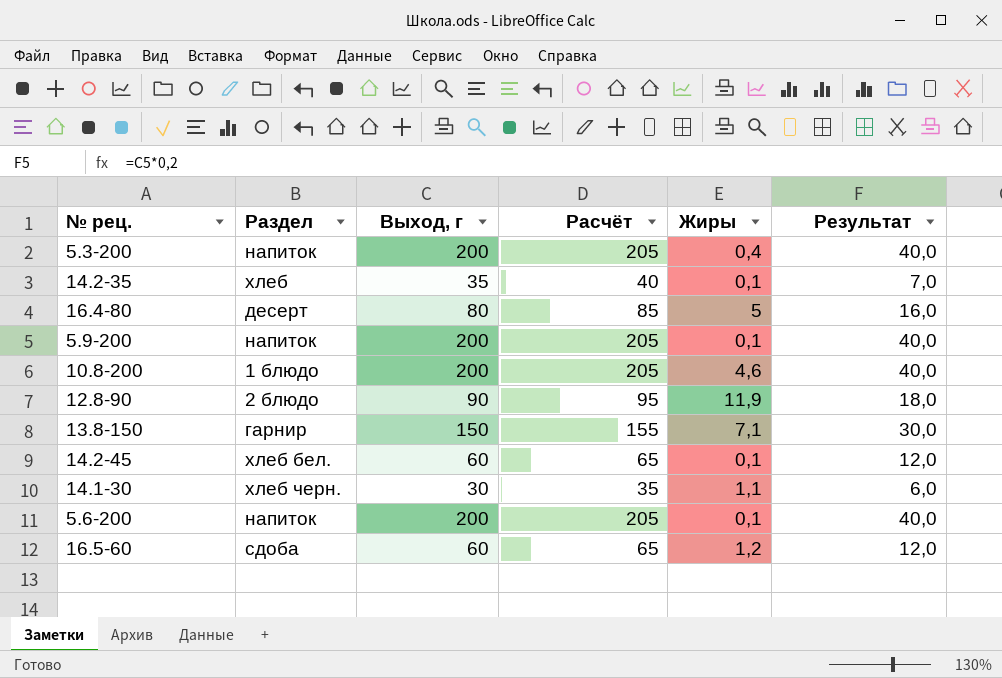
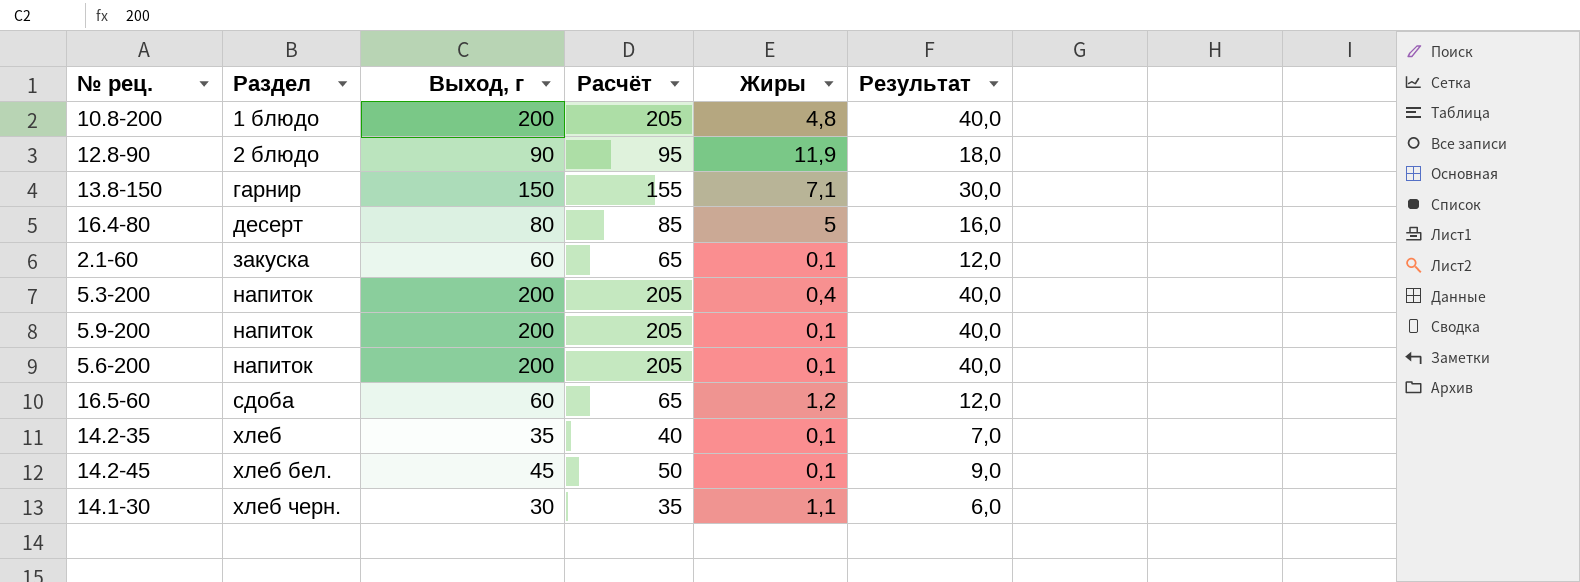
row order: none -> Раздел ascending
10.8-200 | Жиры: 4,6 -> 4,8
row 2.1-60: none -> закуска | 60 | 65 | 0,1 | 12,0
14.2-45 | Выход, г: 60 -> 45
14.2-45 | Расчёт: 65 -> 50
14.2-45 | Результат: 12,0 -> 9,0

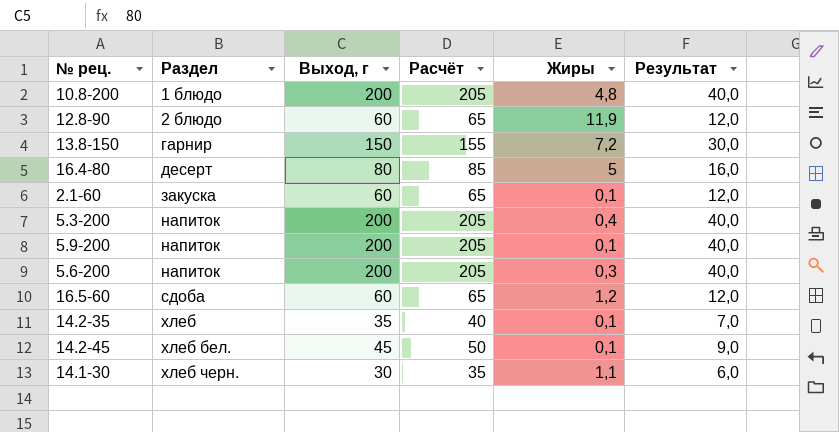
12.8-90 | Выход, г: 90 -> 60
12.8-90 | Расчёт: 95 -> 65
12.8-90 | Результат: 18,0 -> 12,0
13.8-150 | Жиры: 7,1 -> 7,2
5.6-200 | Жиры: 0,1 -> 0,3

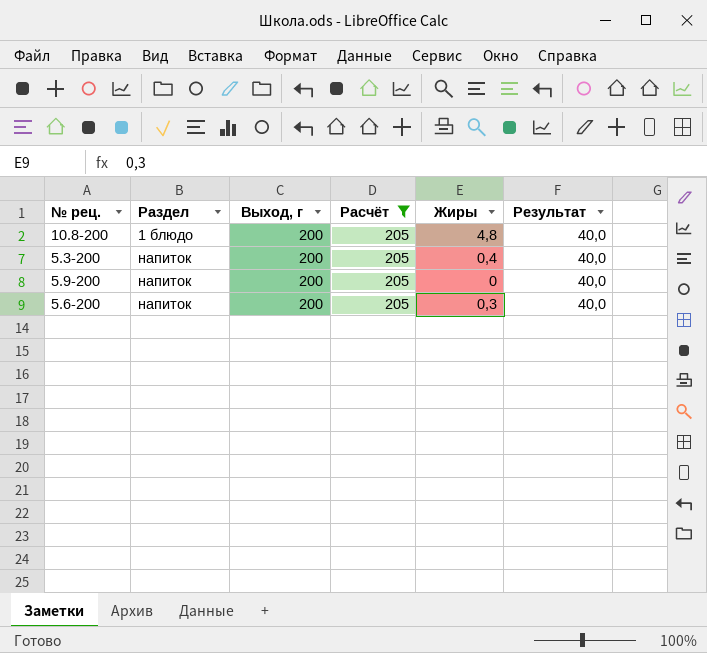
filter: none -> Расчёт = 205
5.9-200 | Жиры: 0,1 -> 0

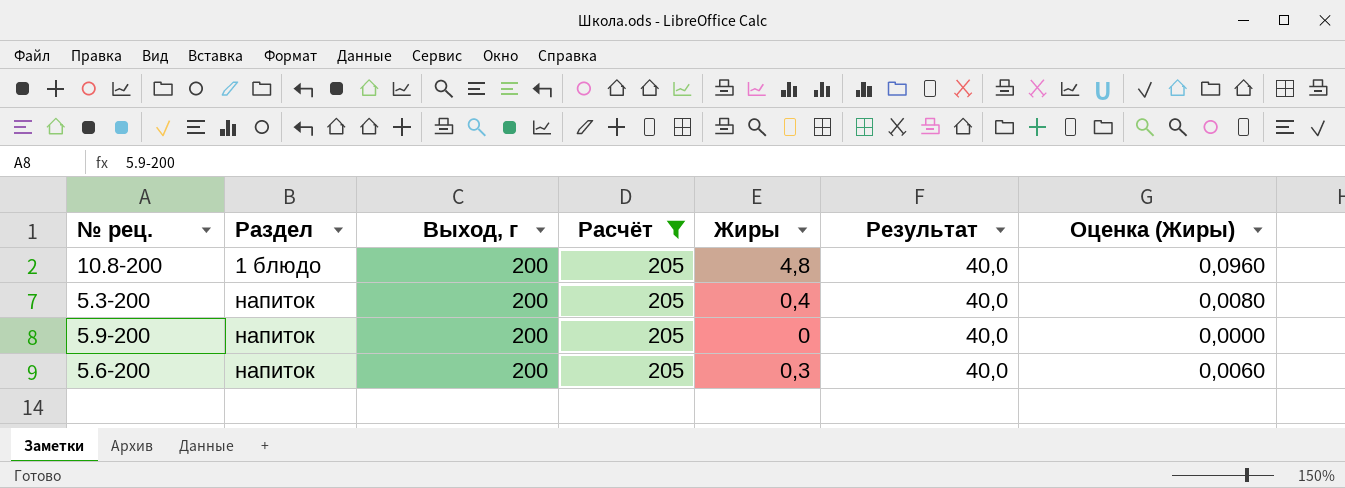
column Оценка (Жиры) | formula: none -> [Жиры] * 0,02

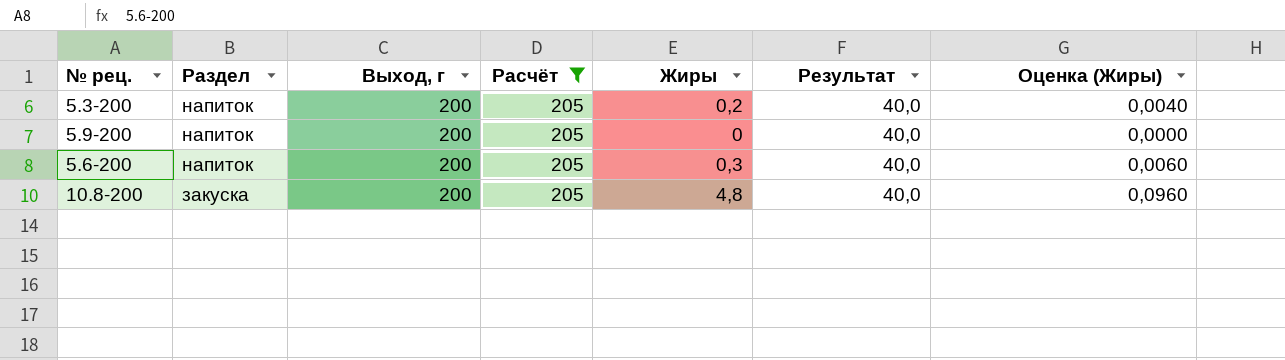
row order: Раздел ascending -> Раздел descending
5.3-200 | Жиры: 0,4 -> 0,2
5.3-200 | Оценка (Жиры): 0,0080 -> 0,0040
10.8-200 | Раздел: 1 блюдо -> закуска

